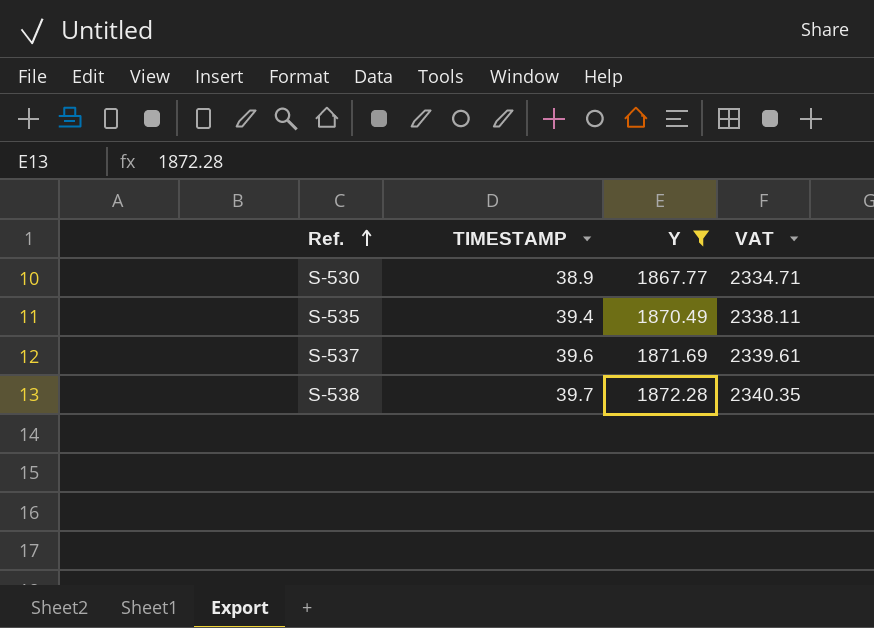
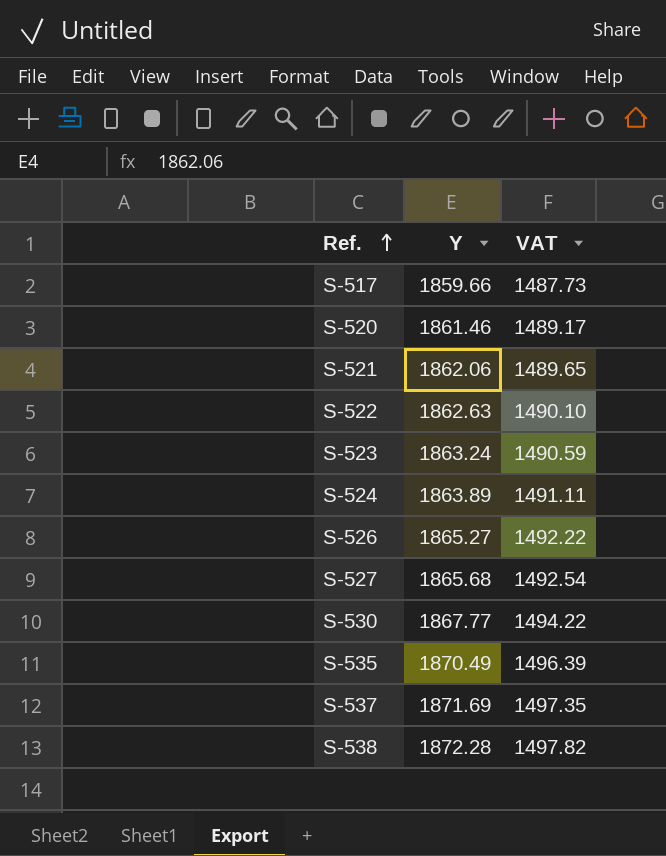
filter: Y >= 1867.77 -> none
column TIMESTAMP | position: 2 -> none
column VAT | formula: [Y] * 1.25 -> [Y] * 0.8

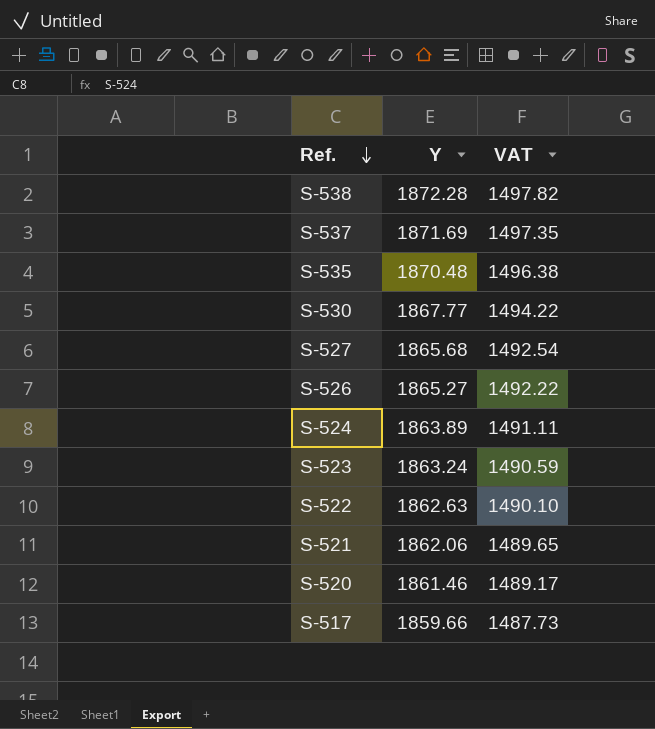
row order: Ref. ascending -> Ref. descending
S-535 | Y: 1870.49 -> 1870.48
S-535 | VAT: 1496.39 -> 1496.38

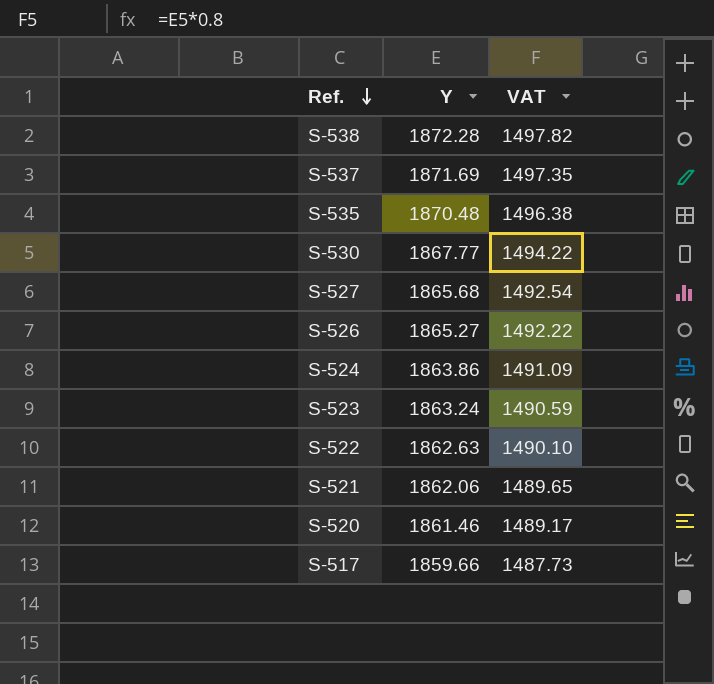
S-524 | Y: 1863.89 -> 1863.86
S-524 | VAT: 1491.11 -> 1491.09

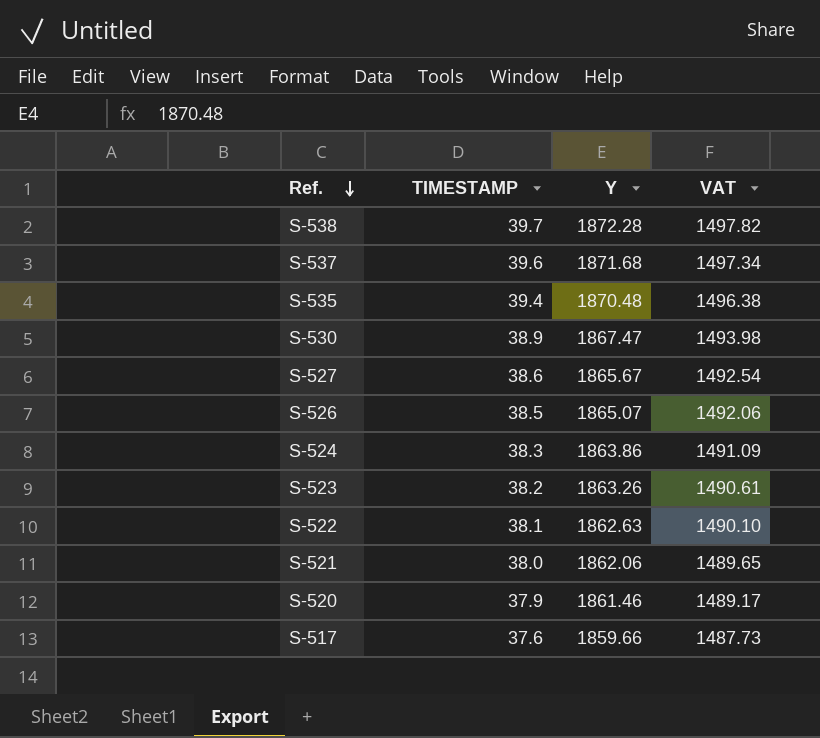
column TIMESTAMP | position: none -> 2
S-537 | Y: 1871.69 -> 1871.68
S-537 | VAT: 1497.35 -> 1497.34
S-530 | Y: 1867.77 -> 1867.47
S-530 | VAT: 1494.22 -> 1493.98
S-527 | Y: 1865.68 -> 1865.67
S-526 | Y: 1865.27 -> 1865.07
S-526 | VAT: 1492.22 -> 1492.06
S-523 | Y: 1863.24 -> 1863.26
S-523 | VAT: 1490.59 -> 1490.61

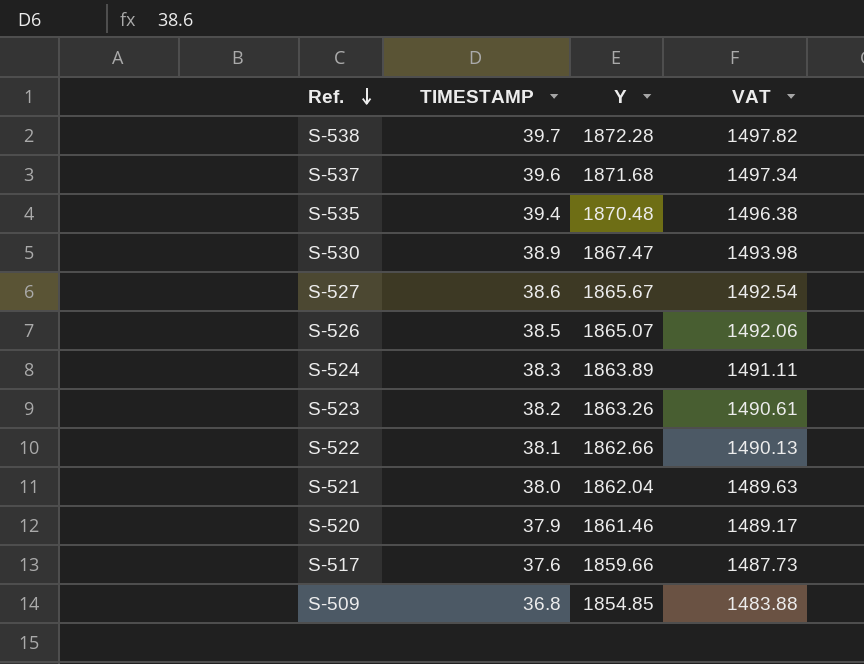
S-524 | Y: 1863.86 -> 1863.89
S-524 | VAT: 1491.09 -> 1491.11
S-522 | Y: 1862.63 -> 1862.66
S-522 | VAT: 1490.10 -> 1490.13
S-521 | Y: 1862.06 -> 1862.04
S-521 | VAT: 1489.65 -> 1489.63
row S-509: none -> 36.8 | 1854.85 | 1483.88

